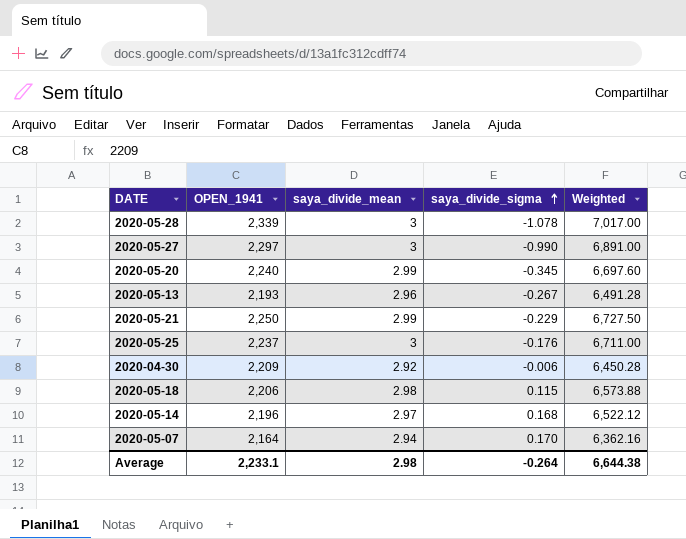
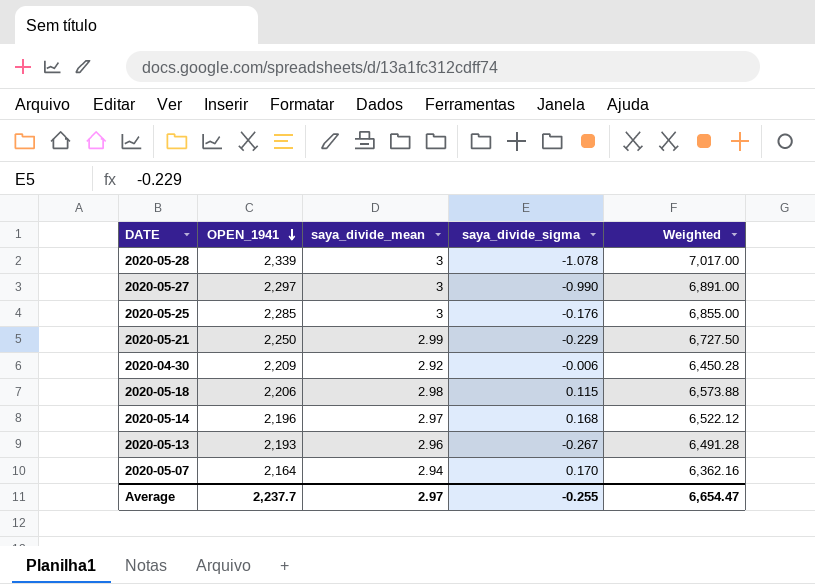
row order: saya_divide_sigma ascending -> OPEN_1941 descending
row 2020-05-20: 2,240 | 2.99 | -0.345 | 6,697.60 -> none
2020-05-25 | OPEN_1941: 2,237 -> 2,285
2020-05-25 | Weighted: 6,711.00 -> 6,855.00
Average | OPEN_1941: 2,233.1 -> 2,237.7
Average | saya_divide_mean: 2.98 -> 2.97
Average | saya_divide_sigma: -0.264 -> -0.255
Average | Weighted: 6,644.38 -> 6,654.47

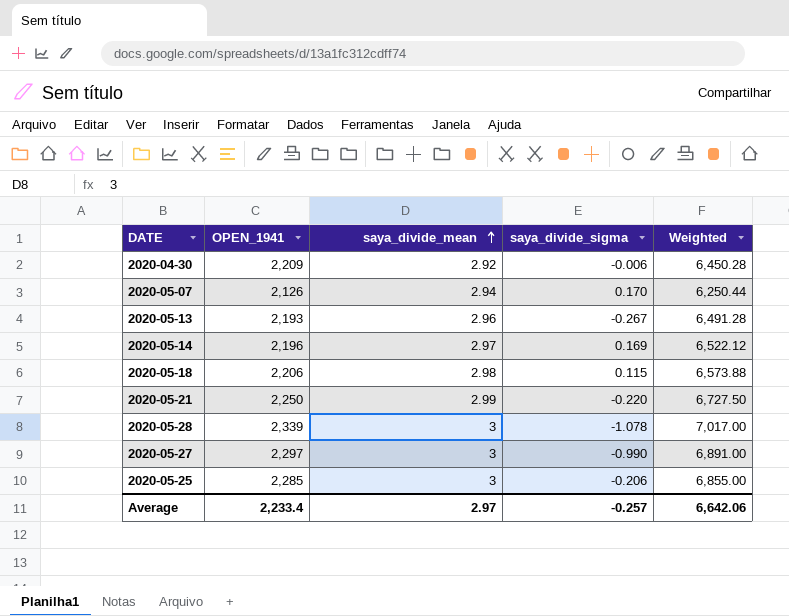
row order: OPEN_1941 descending -> saya_divide_mean ascending
2020-05-07 | OPEN_1941: 2,164 -> 2,126
2020-05-07 | Weighted: 6,362.16 -> 6,250.44
2020-05-14 | saya_divide_sigma: 0.168 -> 0.169
2020-05-21 | saya_divide_sigma: -0.229 -> -0.220
2020-05-25 | saya_divide_sigma: -0.176 -> -0.206
Average | OPEN_1941: 2,237.7 -> 2,233.4
Average | saya_divide_sigma: -0.255 -> -0.257
Average | Weighted: 6,654.47 -> 6,642.06

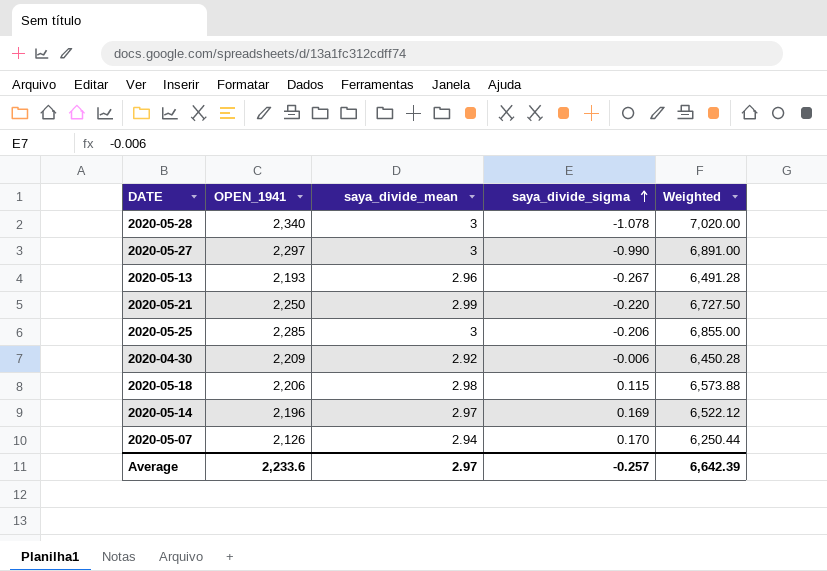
row order: saya_divide_mean ascending -> saya_divide_sigma ascending
2020-05-28 | OPEN_1941: 2,339 -> 2,340
2020-05-28 | Weighted: 7,017.00 -> 7,020.00
Average | OPEN_1941: 2,233.4 -> 2,233.6
Average | Weighted: 6,642.06 -> 6,642.39

